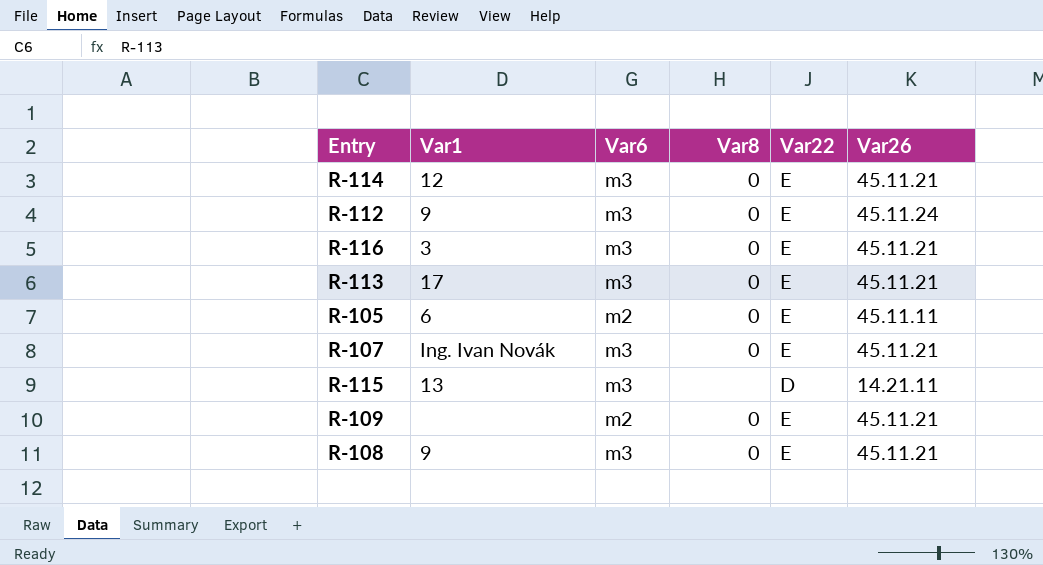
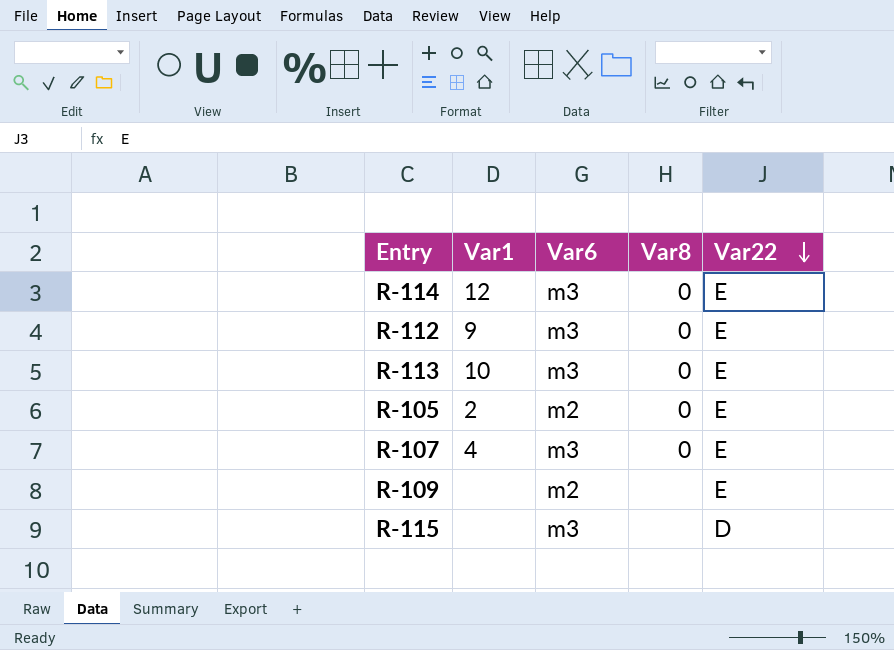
row order: none -> Var22 descending
column Var26 | position: 6 -> none
row R-116: 3 | m3 | 0 | E | 45.11.21 -> none
row R-108: 9 | m3 | 0 | E | 45.11.21 -> none
R-113 | Var1: 17 -> 10
R-105 | Var1: 6 -> 2
R-107 | Var1: Ing. Ivan Novák -> 4
R-109 | Var8: 0 -> none
R-115 | Var1: 13 -> none

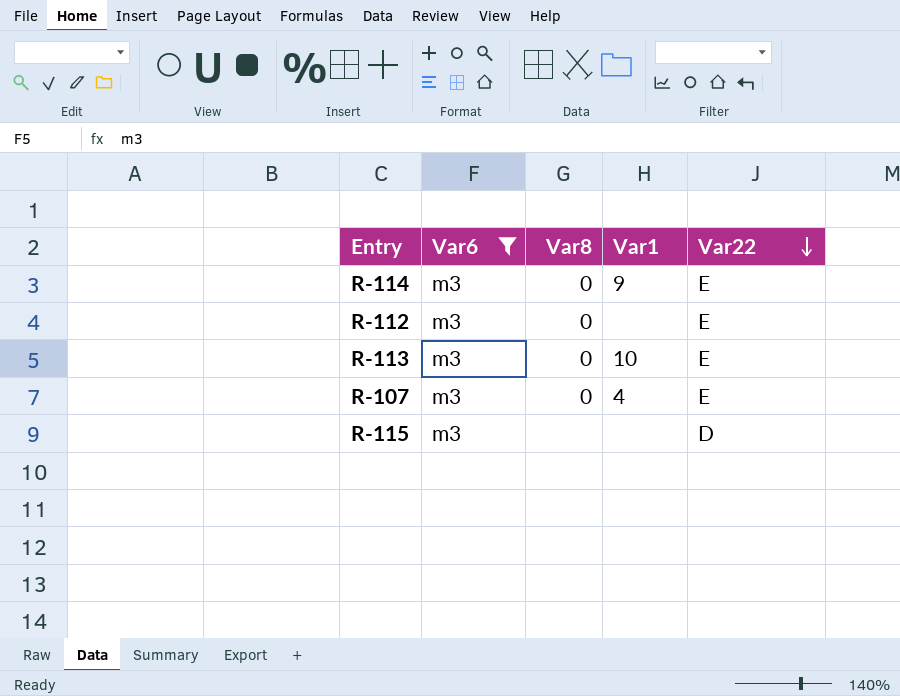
filter: none -> Var6 = m3
column Var1 | position: 2 -> 4
R-114 | Var1: 12 -> 9
R-112 | Var1: 9 -> none

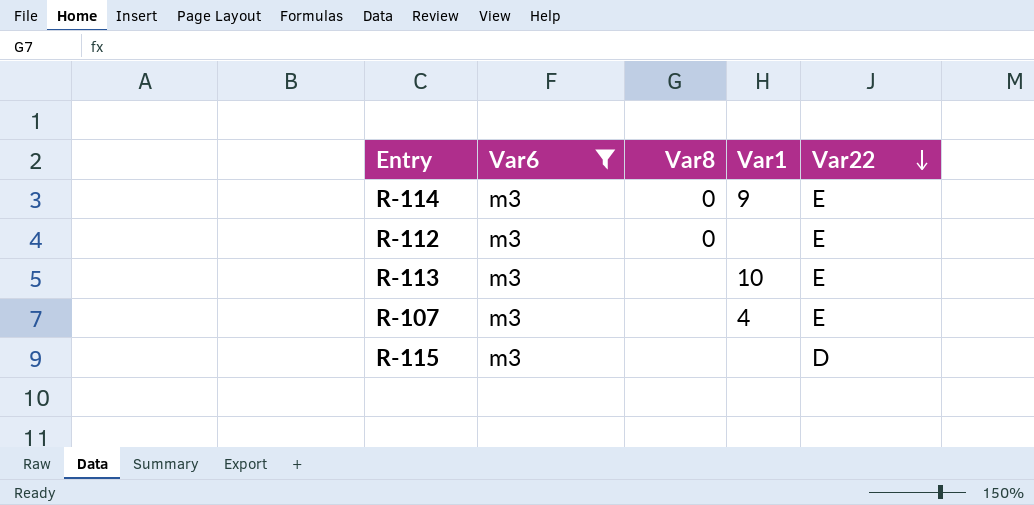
R-113 | Var8: 0 -> none
R-107 | Var8: 0 -> none

